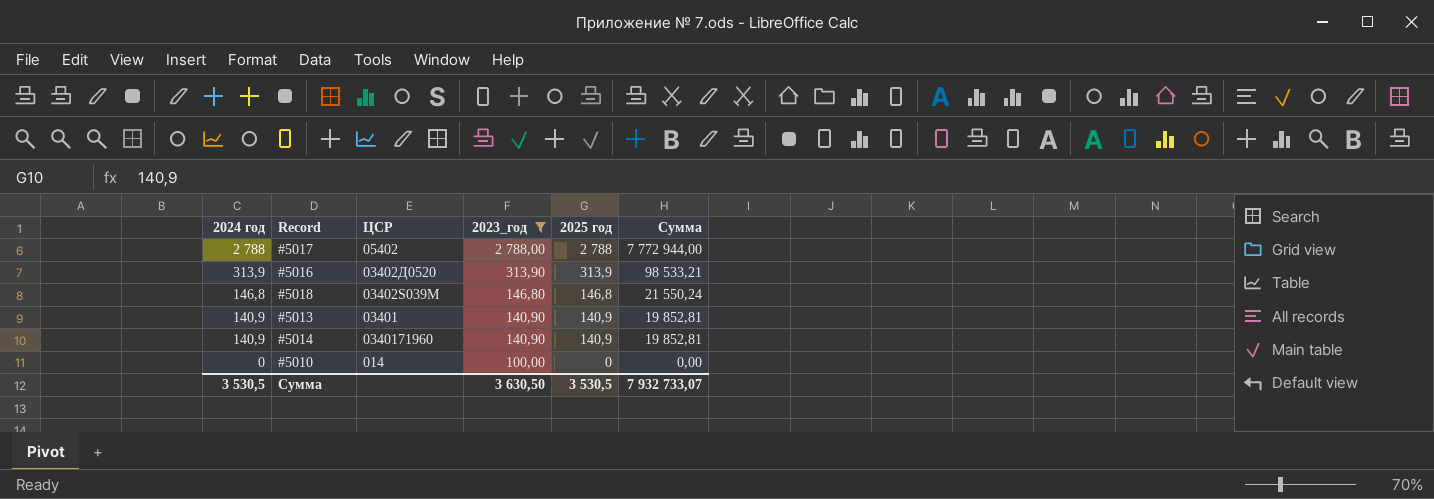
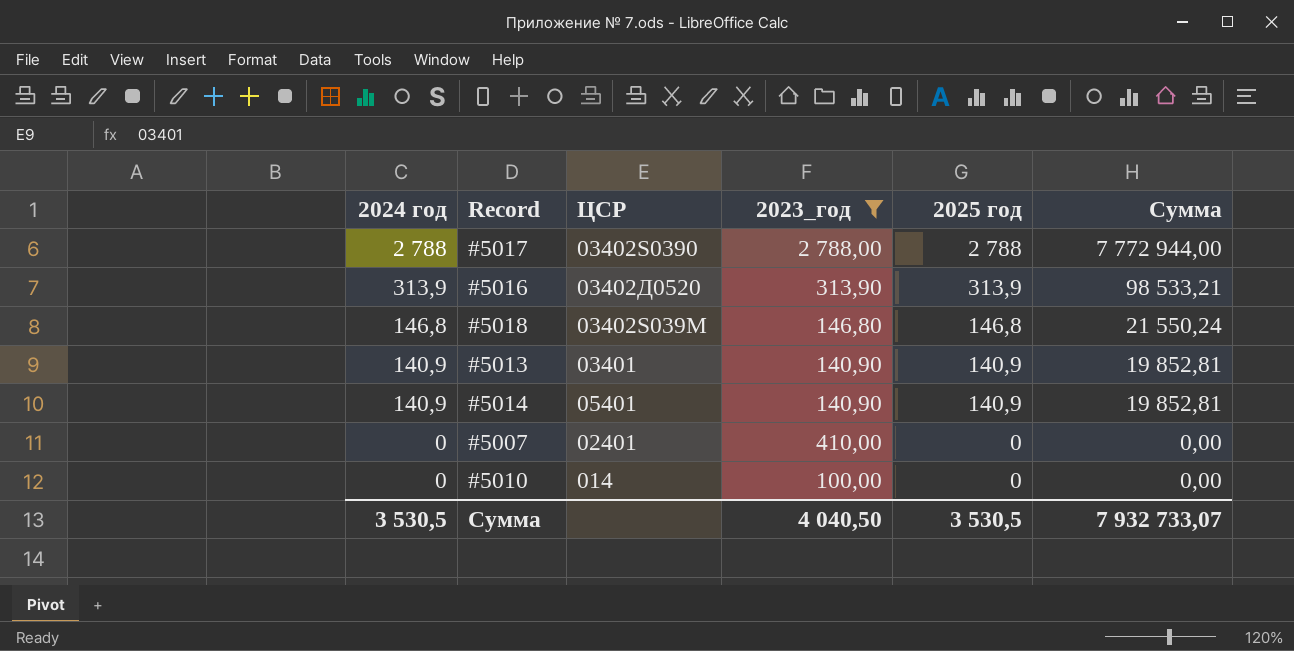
#5017 | ЦСР: 05402 -> 03402S0390
#5014 | ЦСР: 0340171960 -> 05401
row #5007: none -> 0 | 02401 | 410,00 | 0 | 0,00
Сумма | 2023_год: 3 630,50 -> 4 040,50

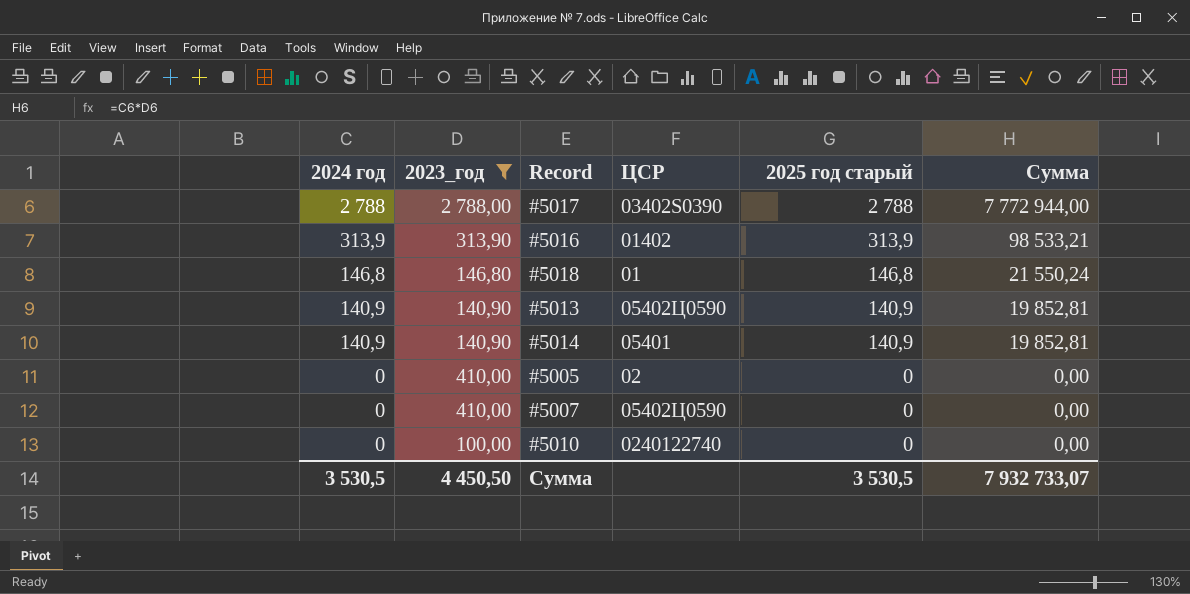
column 2023_год | position: 4 -> 2
column name: 2025 год -> 2025 год старый
#5016 | ЦСР: 03402Д0520 -> 01402
#5018 | ЦСР: 03402S039М -> 01
#5013 | ЦСР: 03401 -> 05402Ц0590
row #5005: none -> 0 | 410,00 | 02 | 0 | 0,00
#5007 | ЦСР: 02401 -> 05402Ц0590
#5010 | ЦСР: 014 -> 0240122740
Сумма | 2023_год: 4 040,50 -> 4 450,50

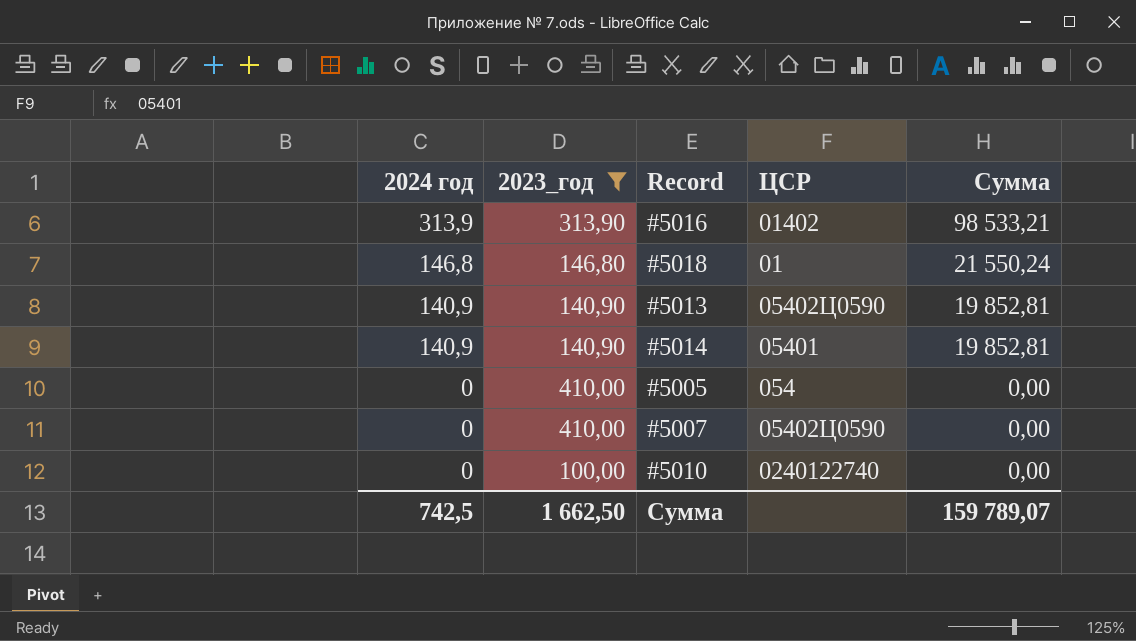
column 2025 год старый | position: 5 -> none
row #5017: 2 788 | 2 788,00 | 03402S0390 | 2 788 | 7 772 944,00 -> none
#5005 | ЦСР: 02 -> 054
Сумма | 2024 год: 3 530,5 -> 742,5
Сумма | 2023_год: 4 450,50 -> 1 662,50
Сумма | Сумма: 7 932 733,07 -> 159 789,07

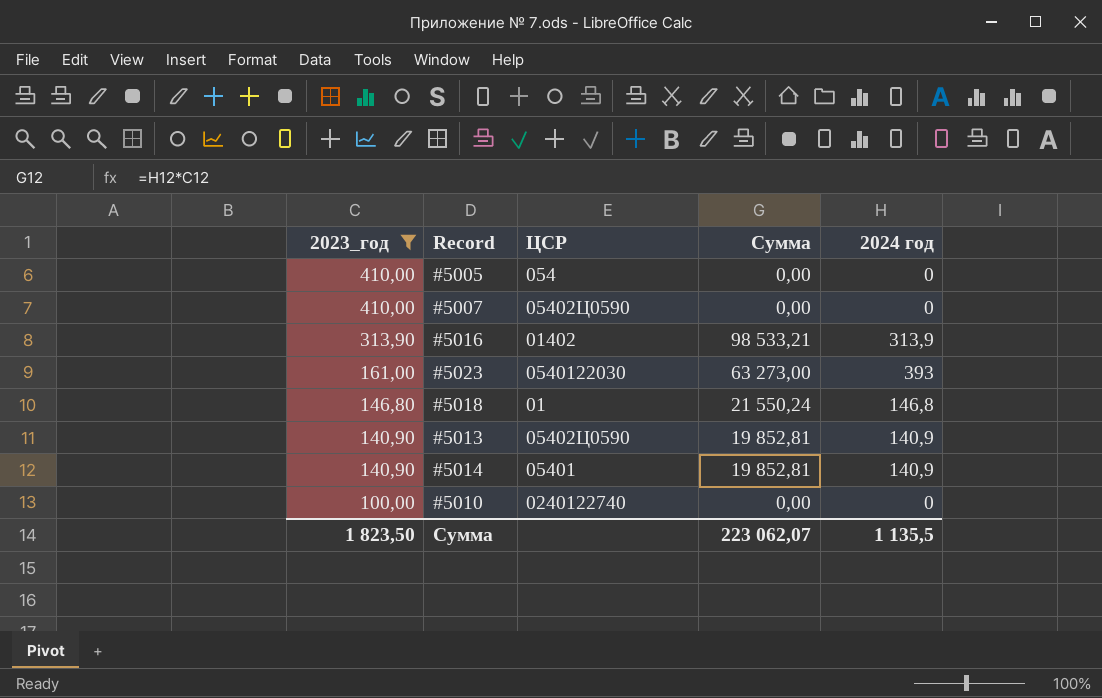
row order: 2024 год descending -> 2023_год descending
column 2024 год | position: 1 -> 5
row #5023: none -> 161,00 | 0540122030 | 63 273,00 | 393
Сумма | 2023_год: 1 662,50 -> 1 823,50
Сумма | Сумма: 159 789,07 -> 223 062,07
Сумма | 2024 год: 742,5 -> 1 135,5

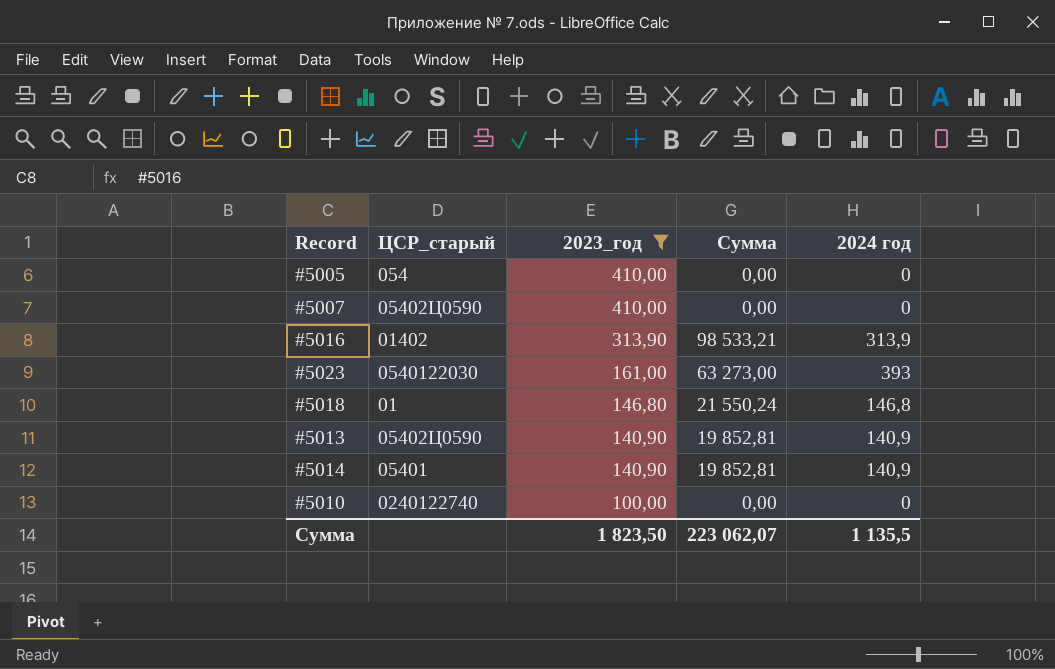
column name: ЦСР -> ЦСР_старый
column 2023_год | position: 1 -> 3

